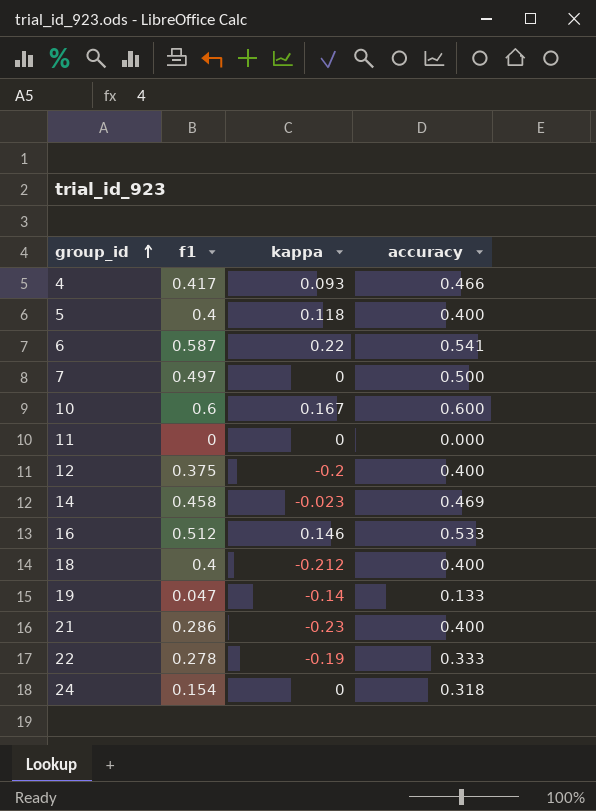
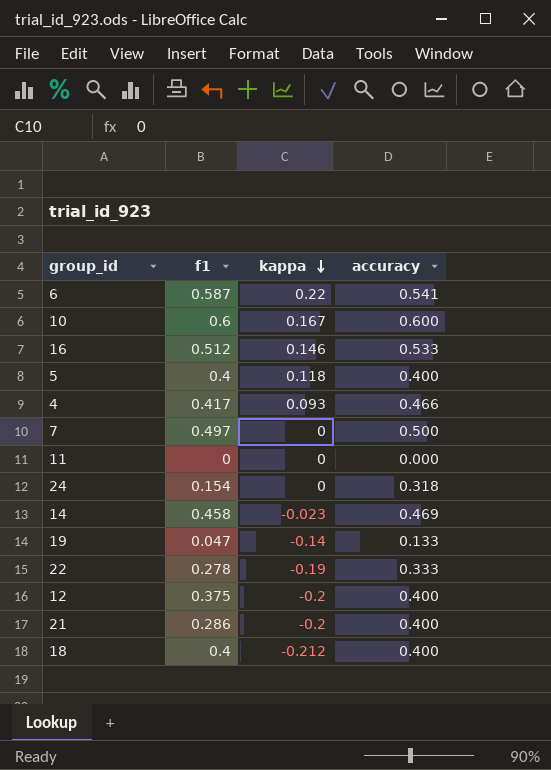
row order: group_id ascending -> kappa descending
21 | kappa: -0.23 -> -0.2

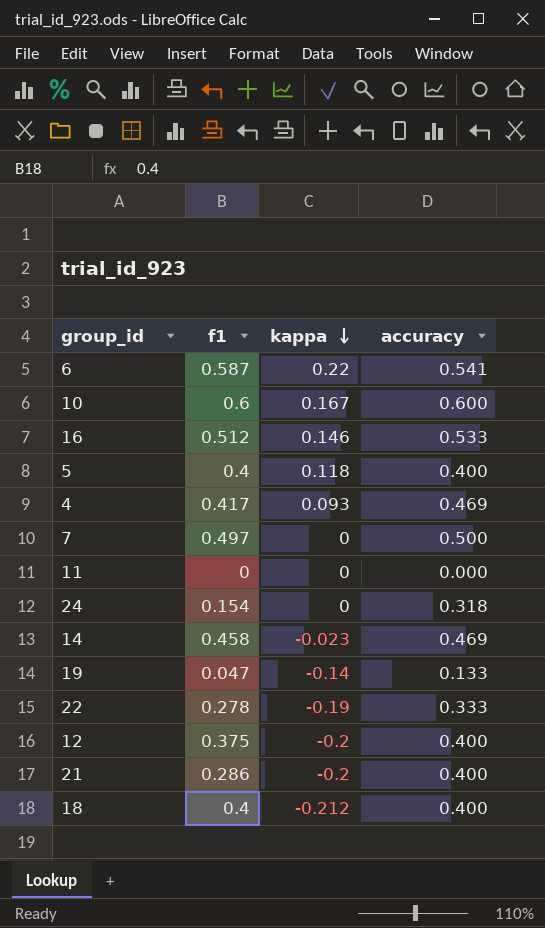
4 | accuracy: 0.466 -> 0.469

